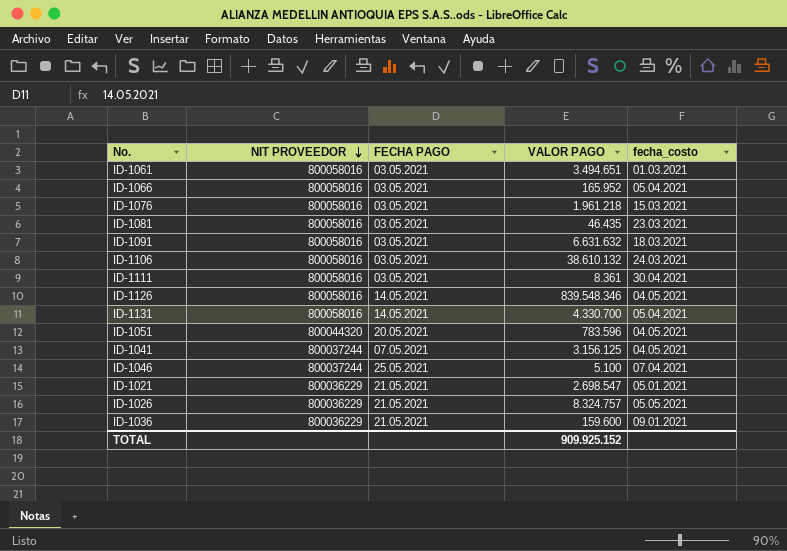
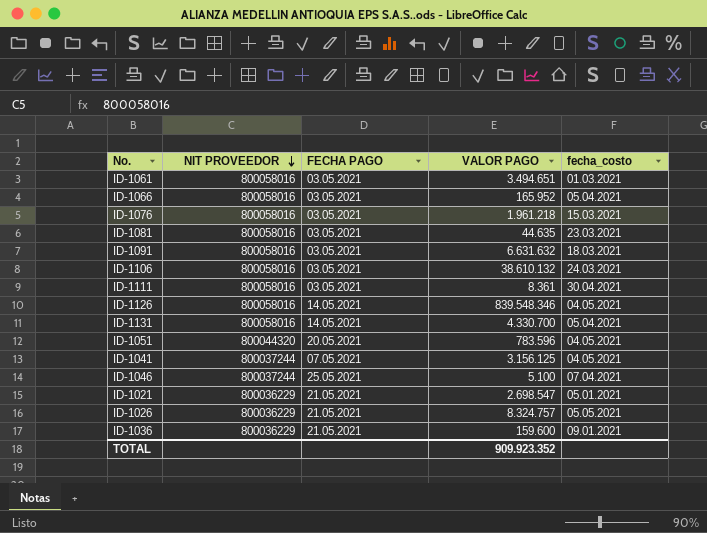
ID-1081 | VALOR PAGO: 46.435 -> 44.635
TOTAL | VALOR PAGO: 909.925.152 -> 909.923.352

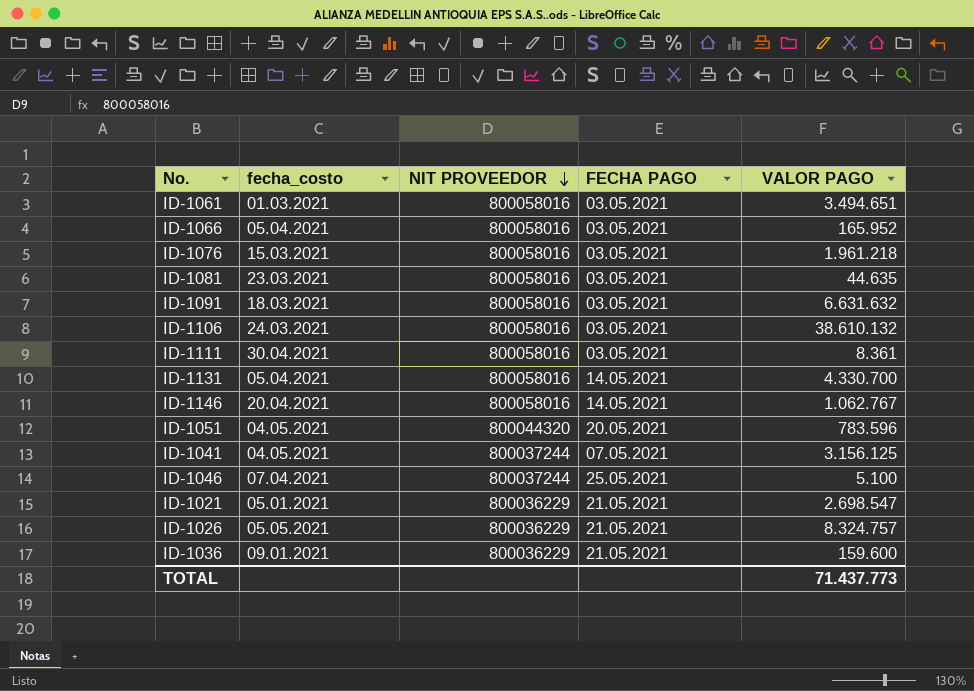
column fecha_costo | position: 5 -> 2
row ID-1126: 800058016 | 14.05.2021 | 839.548.346 | 04.05.2021 -> none
row ID-1146: none -> 20.04.2021 | 800058016 | 14.05.2021 | 1.062.767
TOTAL | VALOR PAGO: 909.923.352 -> 71.437.773

